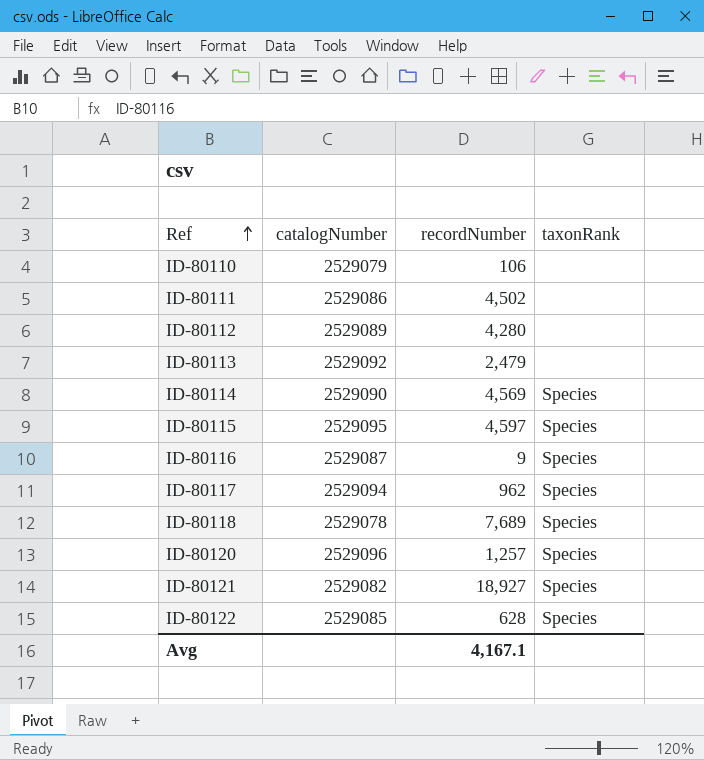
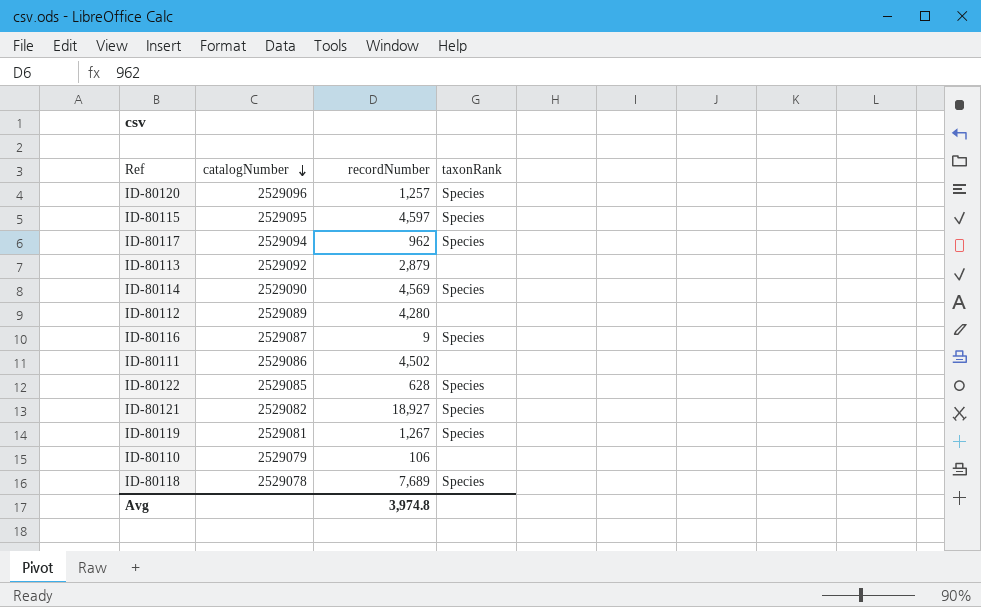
row order: Ref ascending -> catalogNumber descending
ID-80113 | recordNumber: 2,479 -> 2,879
row ID-80119: none -> 2529081 | 1,267 | Species
Avg | recordNumber: 4,167.1 -> 3,974.8

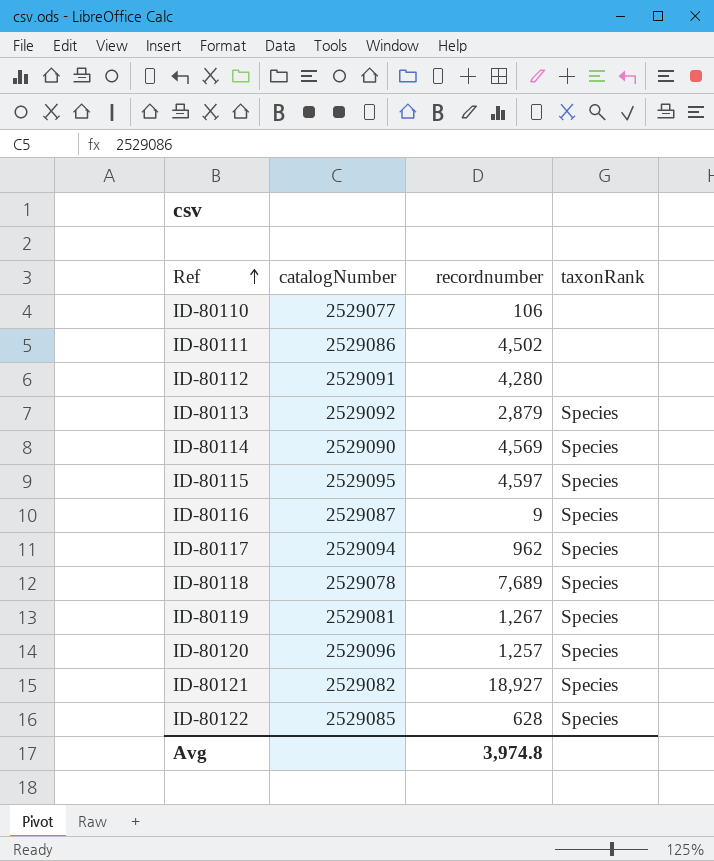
row order: catalogNumber descending -> Ref ascending
column name: recordNumber -> recordnumber
ID-80110 | catalogNumber: 2529079 -> 2529077
ID-80112 | catalogNumber: 2529089 -> 2529091
ID-80113 | taxonRank: none -> Species

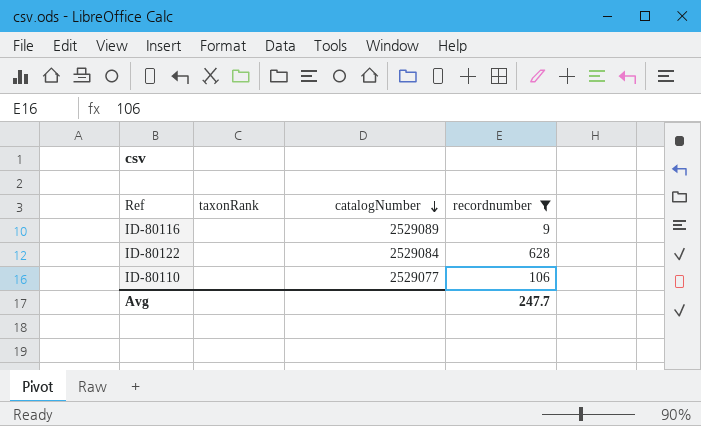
filter: none -> recordnumber <= 628
row order: Ref ascending -> catalogNumber descending
column taxonRank | position: 4 -> 2
ID-80116 | taxonRank: Species -> none
ID-80116 | catalogNumber: 2529087 -> 2529089
ID-80122 | taxonRank: Species -> none
ID-80122 | catalogNumber: 2529085 -> 2529084
Avg | recordnumber: 3,974.8 -> 247.7

